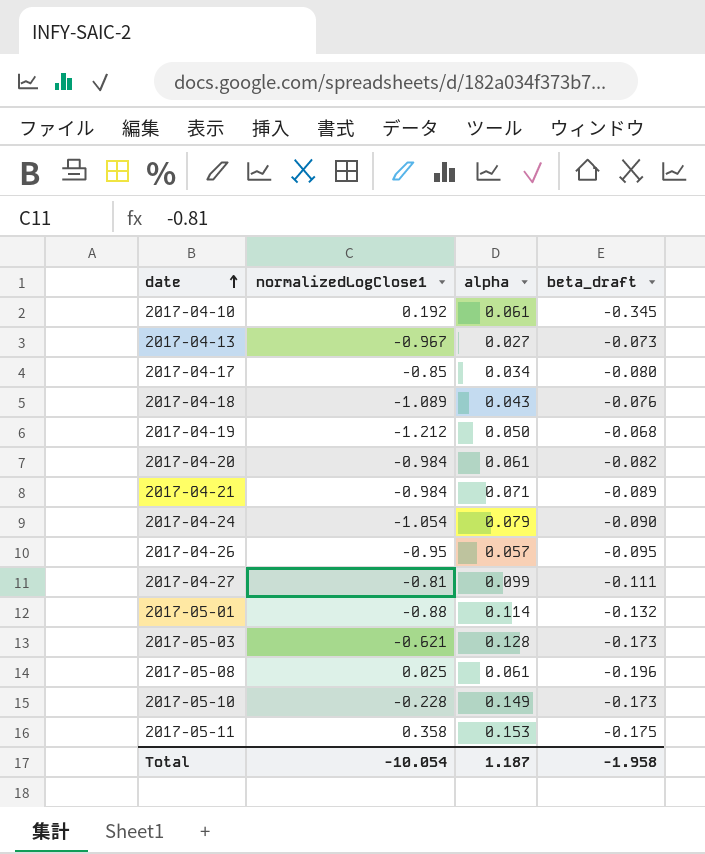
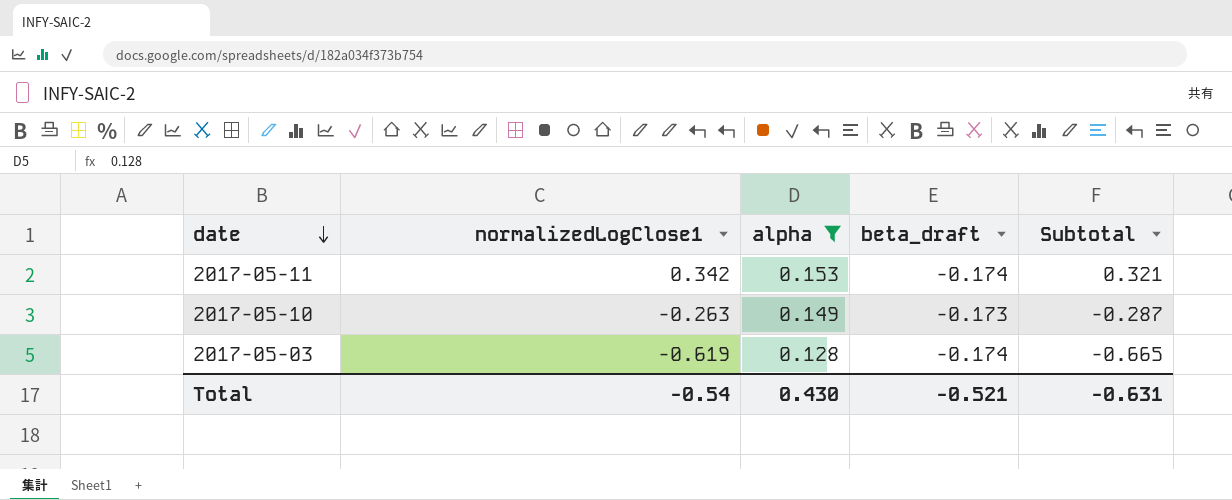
filter: none -> alpha >= 0.128
row order: date ascending -> date descending
column Subtotal | formula: none -> [normalizedLogClose1] + [alpha] + [beta_draft]
2017-05-11 | normalizedLogClose1: 0.358 -> 0.342
2017-05-11 | beta_draft: -0.175 -> -0.174
2017-05-10 | normalizedLogClose1: -0.228 -> -0.263
2017-05-03 | normalizedLogClose1: -0.621 -> -0.619
2017-05-03 | beta_draft: -0.173 -> -0.174
Total | normalizedLogClose1: -10.054 -> -0.54
Total | alpha: 1.187 -> 0.430
Total | beta_draft: -1.958 -> -0.521

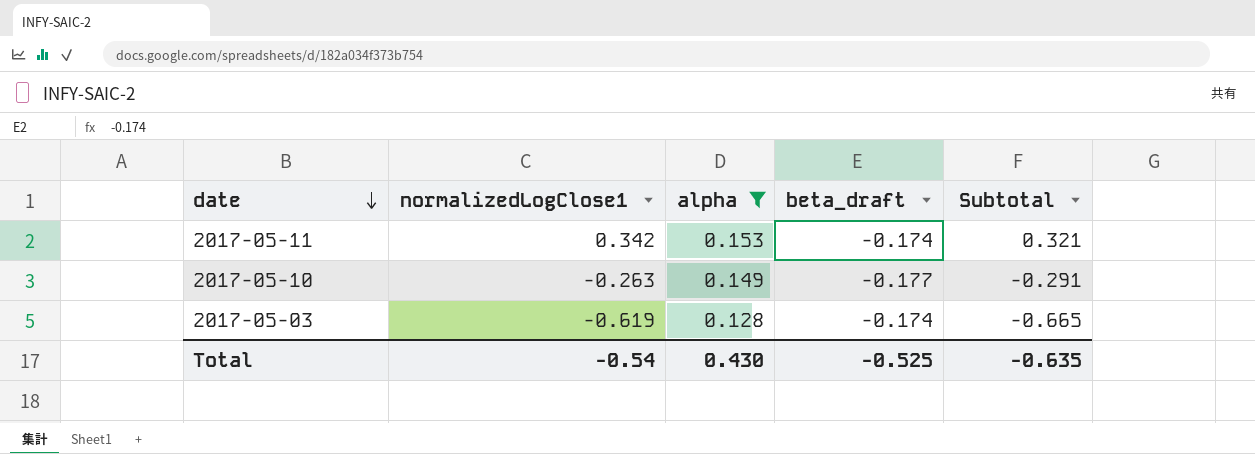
2017-05-10 | beta_draft: -0.173 -> -0.177
2017-05-10 | Subtotal: -0.287 -> -0.291
Total | beta_draft: -0.521 -> -0.525
Total | Subtotal: -0.631 -> -0.635

